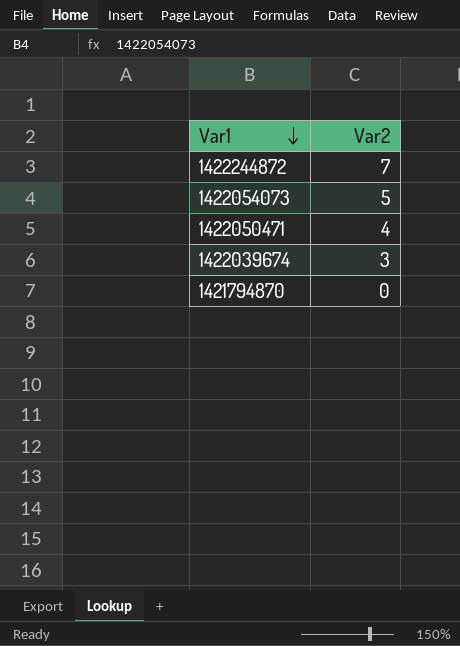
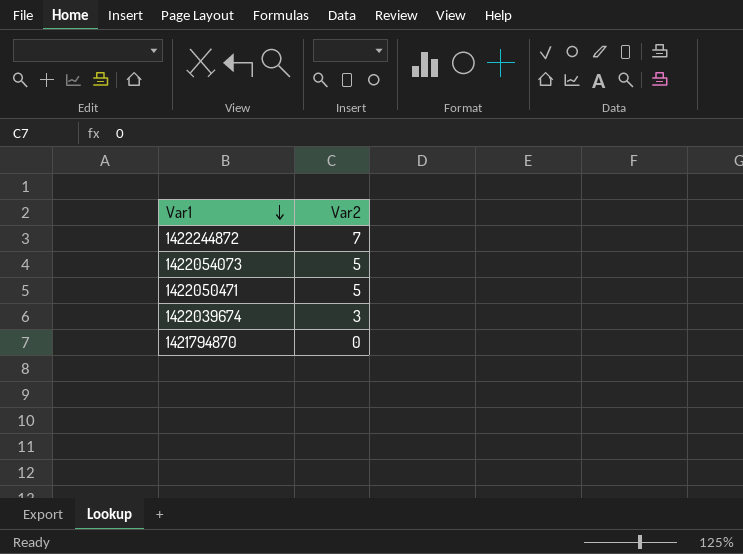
1422050471 | Var2: 4 -> 5

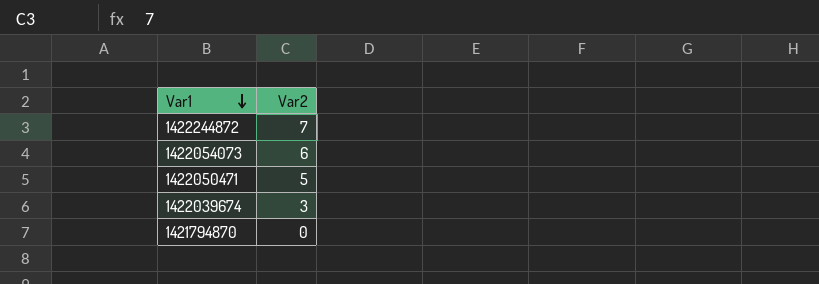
1422054073 | Var2: 5 -> 6

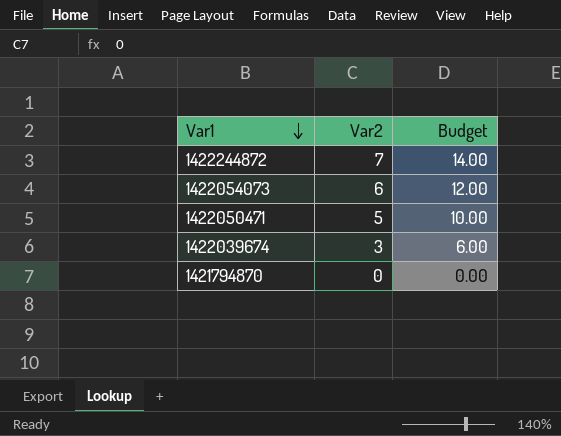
column Budget | formula: none -> [Var2] * 2

